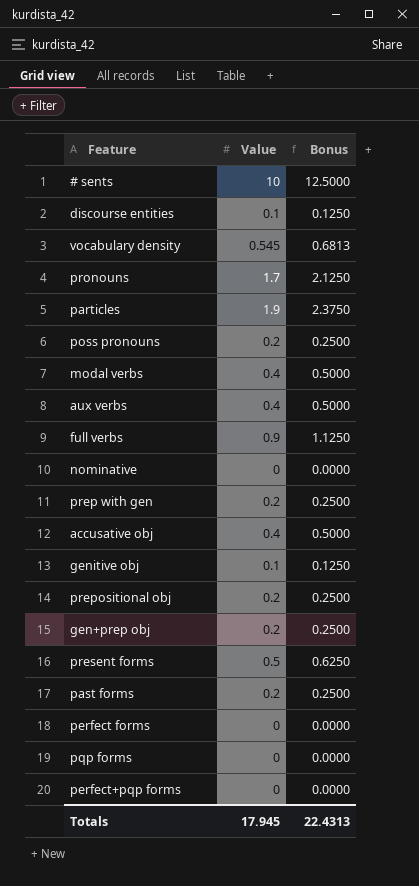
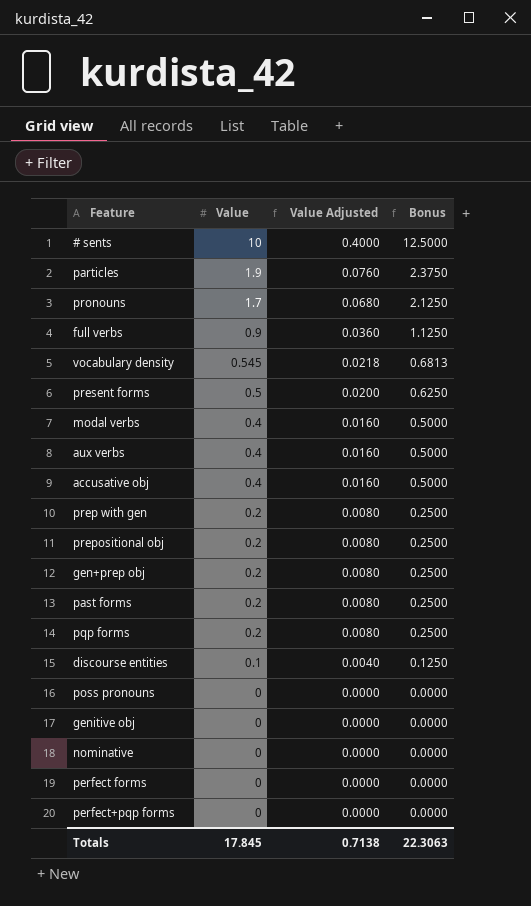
row order: none -> Value descending
column Value Adjusted | formula: none -> [Value] * 0.04
pqp forms | Value: 0 -> 0.2
pqp forms | Bonus: 0.0000 -> 0.2500
poss pronouns | Value: 0.2 -> 0
poss pronouns | Bonus: 0.2500 -> 0.0000
genitive obj | Value: 0.1 -> 0
genitive obj | Bonus: 0.1250 -> 0.0000
Totals | Value: 17.945 -> 17.845
Totals | Bonus: 22.4313 -> 22.3063

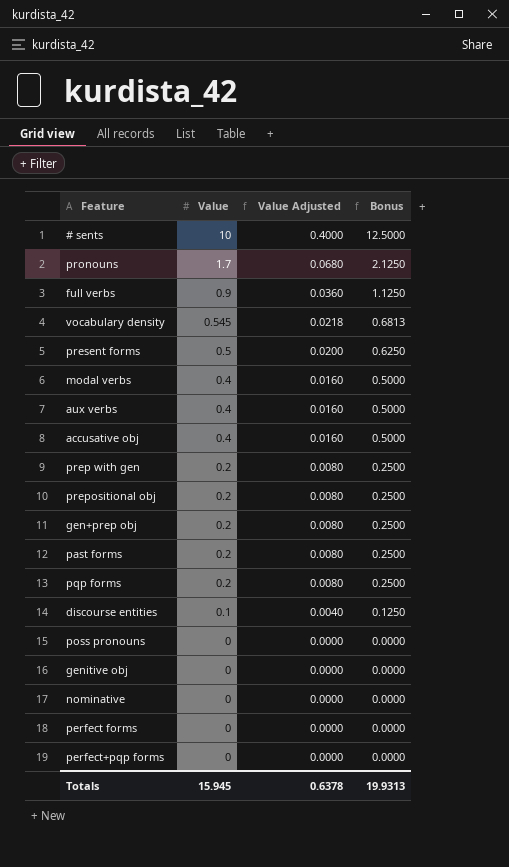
row particles: 1.9 | 0.0760 | 2.3750 -> none
Totals | Value: 17.845 -> 15.945
Totals | Value Adjusted: 0.7138 -> 0.6378
Totals | Bonus: 22.3063 -> 19.9313

